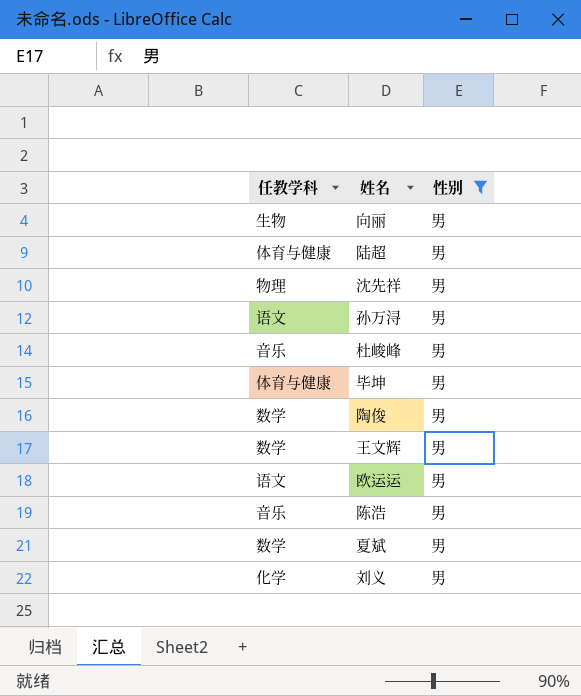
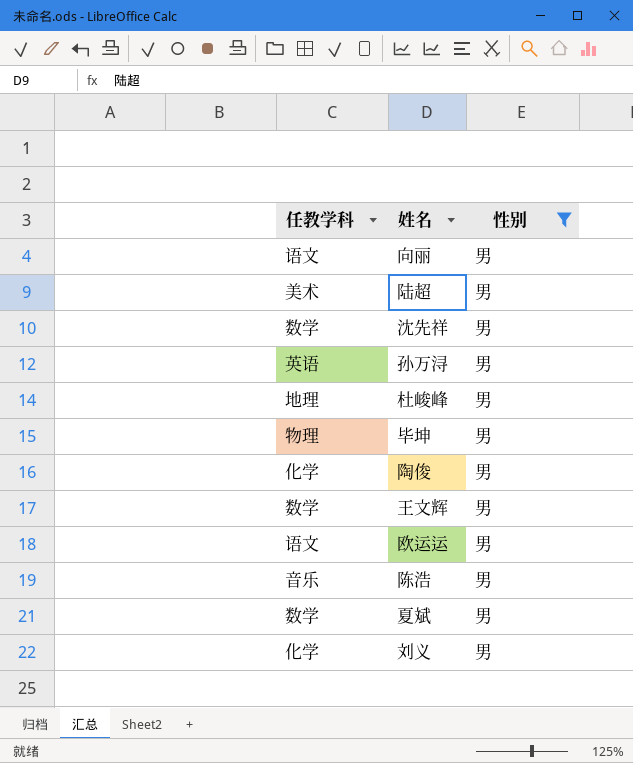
向丽 | 任教学科: 生物 -> 语文
陆超 | 任教学科: 体育与健康 -> 美术
沈先祥 | 任教学科: 物理 -> 数学
孙万浔 | 任教学科: 语文 -> 英语
杜峻峰 | 任教学科: 音乐 -> 地理
毕坤 | 任教学科: 体育与健康 -> 物理
陶俊 | 任教学科: 数学 -> 化学

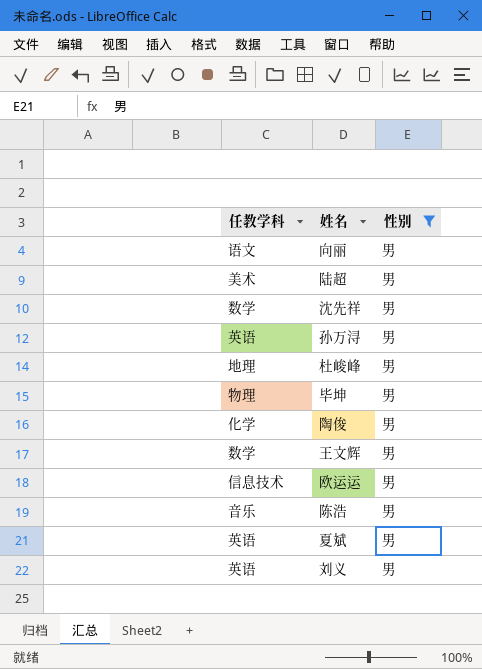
欧运运 | 任教学科: 语文 -> 信息技术
夏斌 | 任教学科: 数学 -> 英语
刘义 | 任教学科: 化学 -> 英语

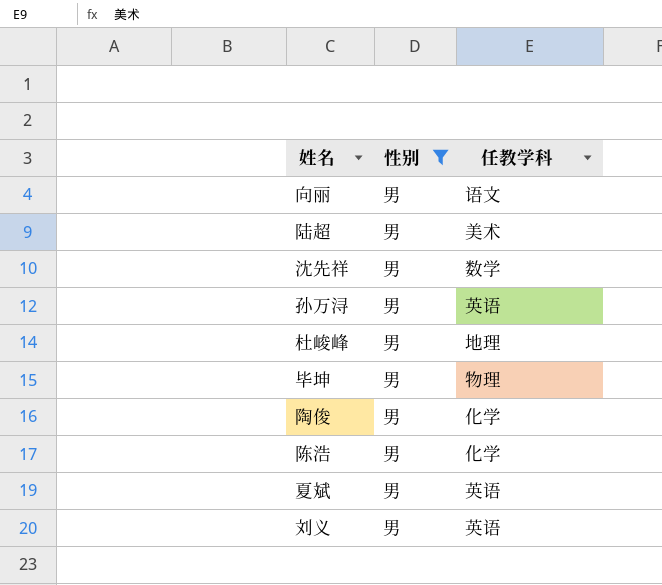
column 任教学科 | position: 1 -> 3
row 王文辉: 数学 | 男 -> none
row 欧运运: 信息技术 | 男 -> none
陈浩 | 任教学科: 音乐 -> 化学

